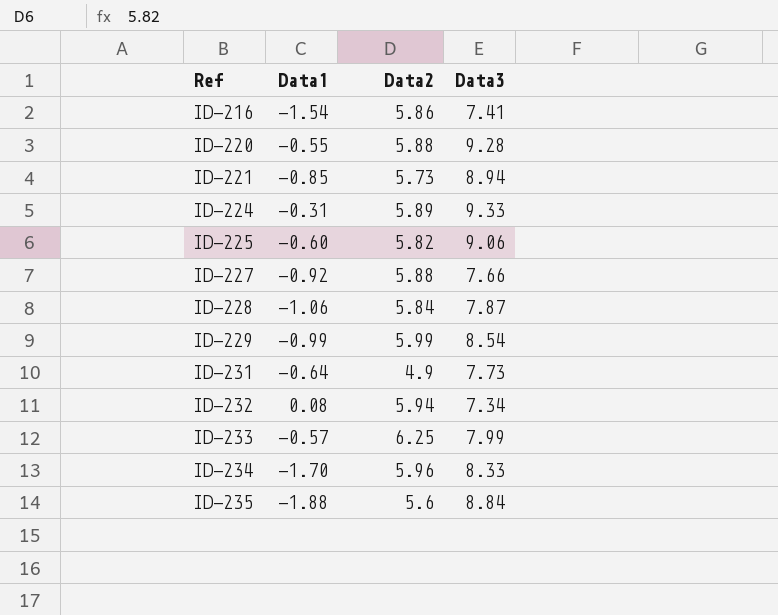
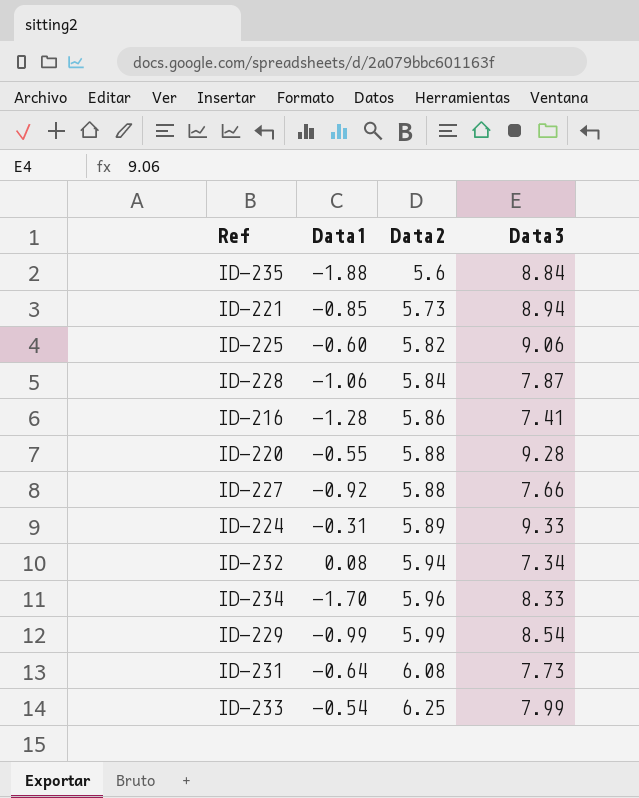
row order: Ref ascending -> Data2 ascending
ID-216 | Data1: -1.54 -> -1.28
ID-231 | Data2: 4.9 -> 6.08
ID-233 | Data1: -0.57 -> -0.54

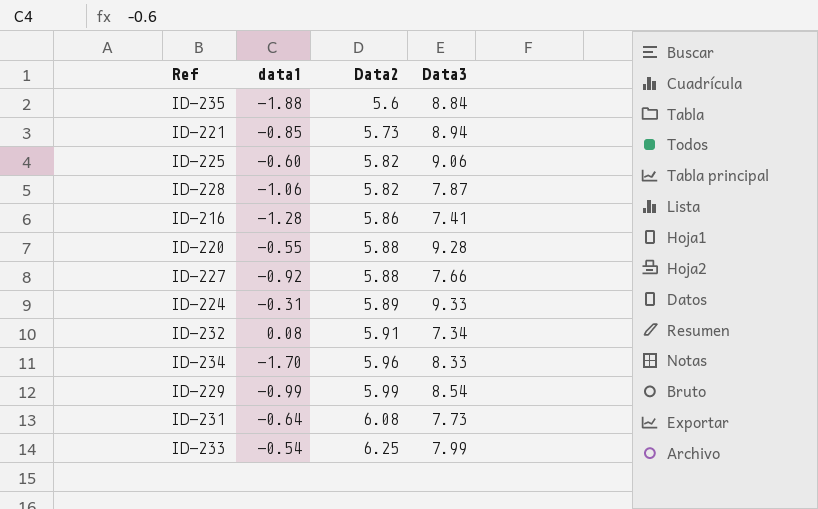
column name: Data1 -> data1
ID-228 | Data2: 5.84 -> 5.82
ID-232 | Data2: 5.94 -> 5.91

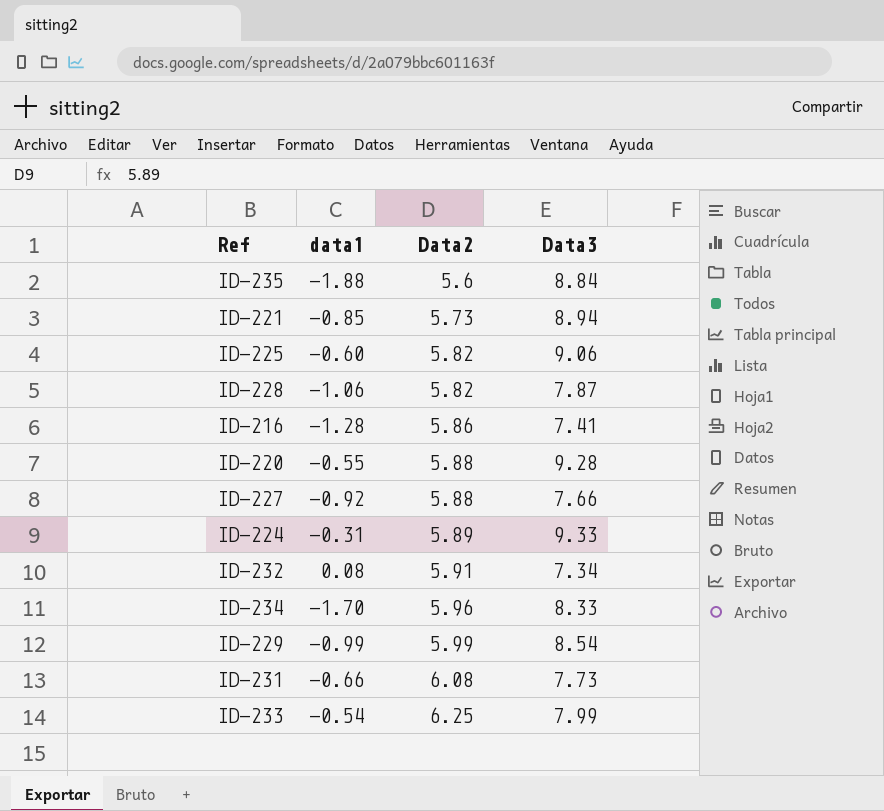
ID-231 | data1: -0.64 -> -0.66

